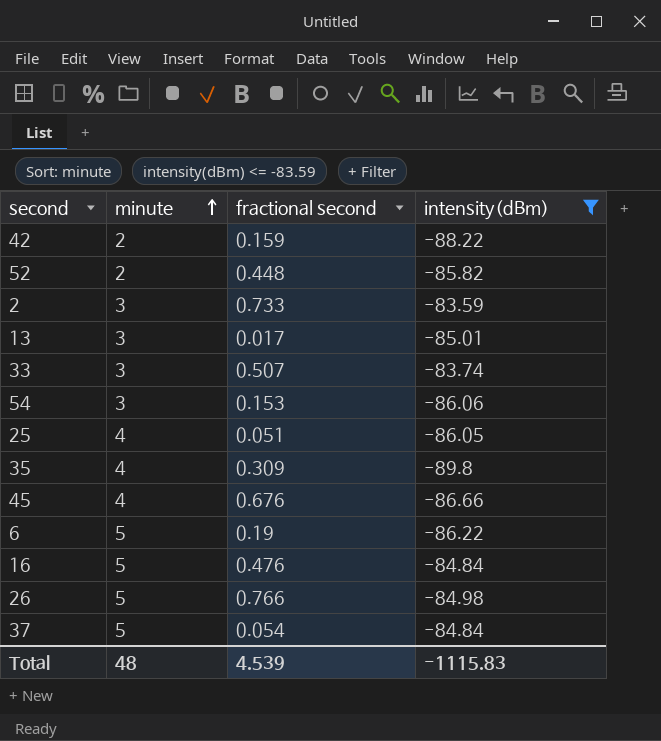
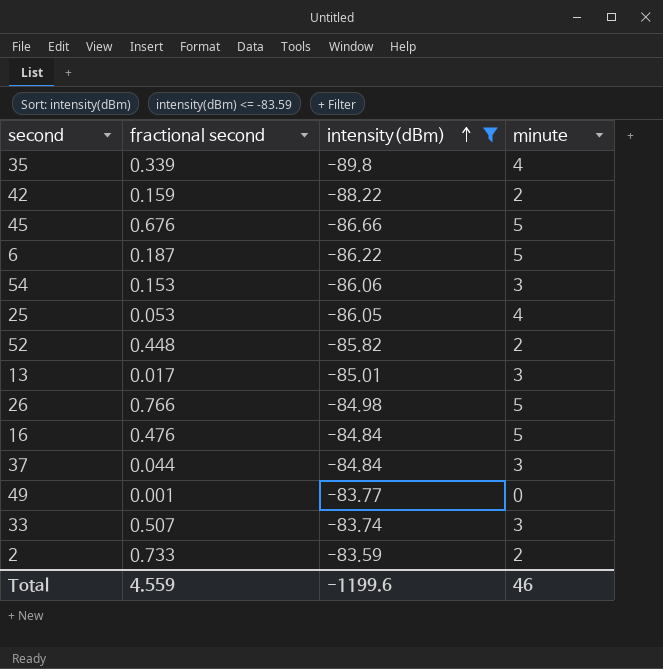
row order: minute ascending -> intensity(dBm) ascending
column minute | position: 2 -> 4
35 | fractional second: 0.309 -> 0.339
45 | minute: 4 -> 5
6 | fractional second: 0.19 -> 0.187
25 | fractional second: 0.051 -> 0.053
37 | fractional second: 0.054 -> 0.044
37 | minute: 5 -> 3
row 49: none -> 0.001 | -83.77 | 0
2 | minute: 3 -> 2
Total | fractional second: 4.539 -> 4.559
Total | intensity(dBm): -1115.83 -> -1199.6
Total | minute: 48 -> 46

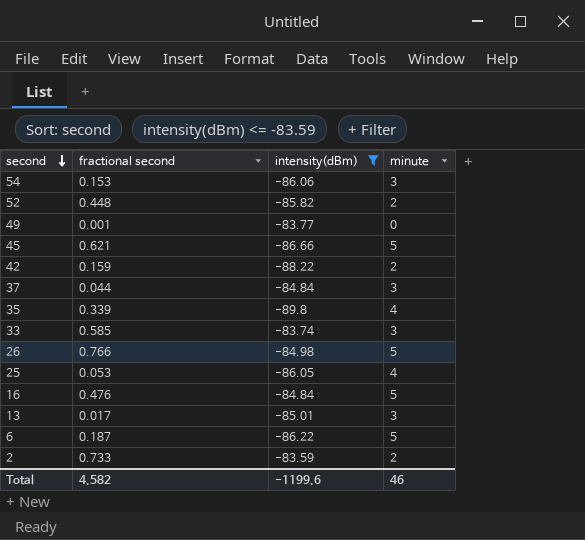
row order: intensity(dBm) ascending -> second descending
45 | fractional second: 0.676 -> 0.621
33 | fractional second: 0.507 -> 0.585
Total | fractional second: 4.559 -> 4.582

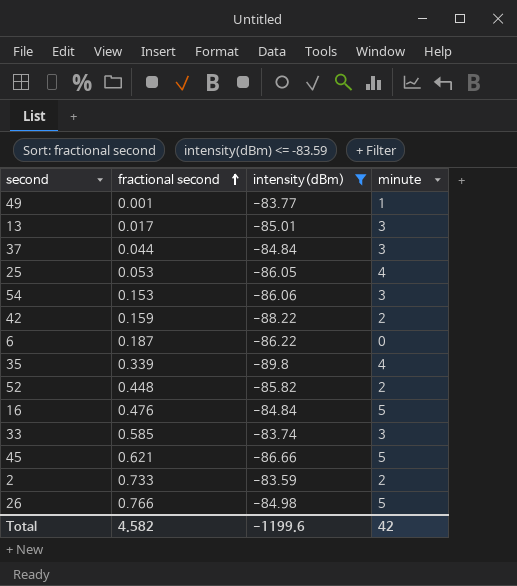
row order: second descending -> fractional second ascending
49 | minute: 0 -> 1
6 | minute: 5 -> 0
Total | minute: 46 -> 42

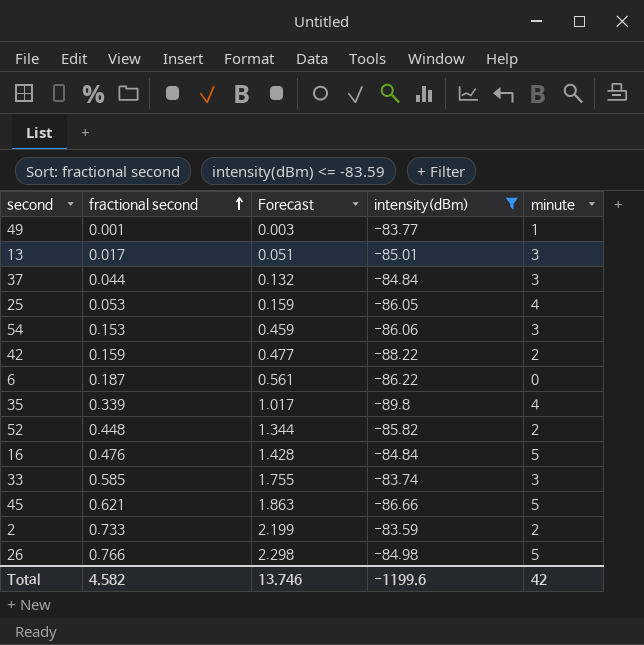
column Forecast | formula: none -> [fractional second] * 3

